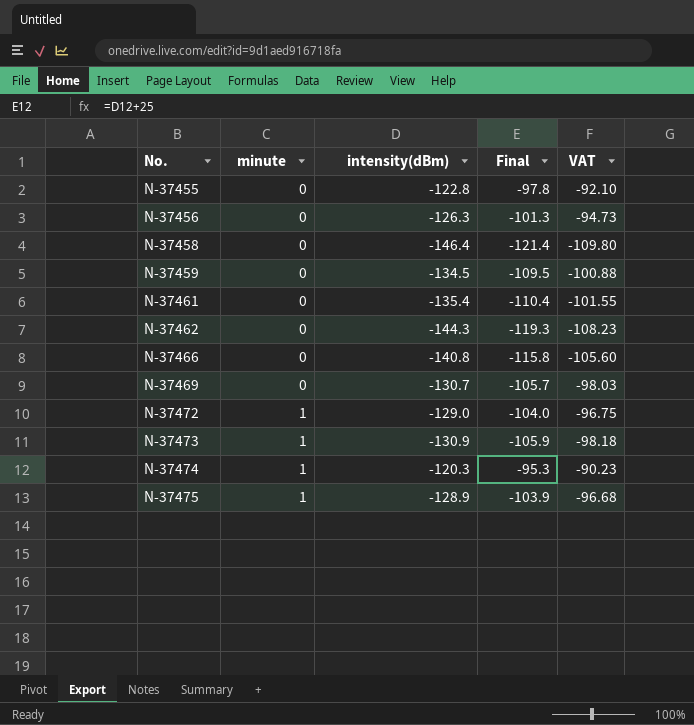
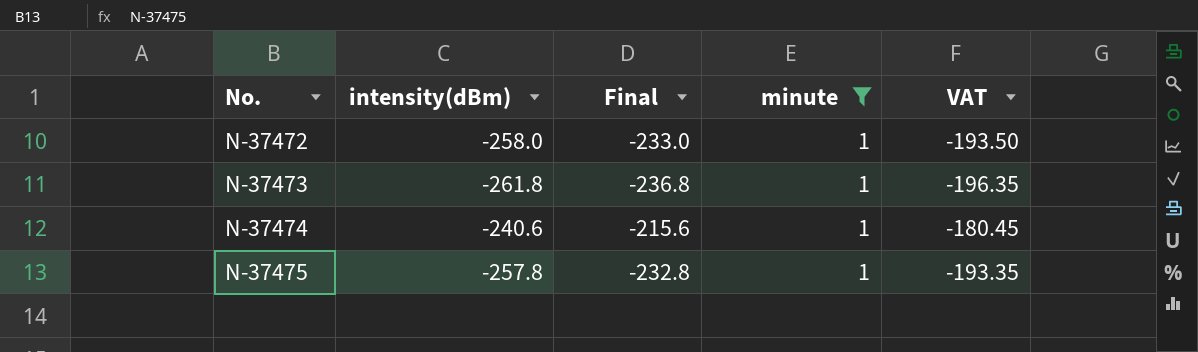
filter: none -> minute = 1
column minute | position: 2 -> 4
N-37472 | intensity(dBm): -129.0 -> -258.0
N-37472 | Final: -104.0 -> -233.0
N-37472 | VAT: -96.75 -> -193.50
N-37473 | intensity(dBm): -130.9 -> -261.8
N-37473 | Final: -105.9 -> -236.8
N-37473 | VAT: -98.18 -> -196.35
N-37474 | intensity(dBm): -120.3 -> -240.6
N-37474 | Final: -95.3 -> -215.6
N-37474 | VAT: -90.23 -> -180.45
N-37475 | intensity(dBm): -128.9 -> -257.8
N-37475 | Final: -103.9 -> -232.8
N-37475 | VAT: -96.68 -> -193.35

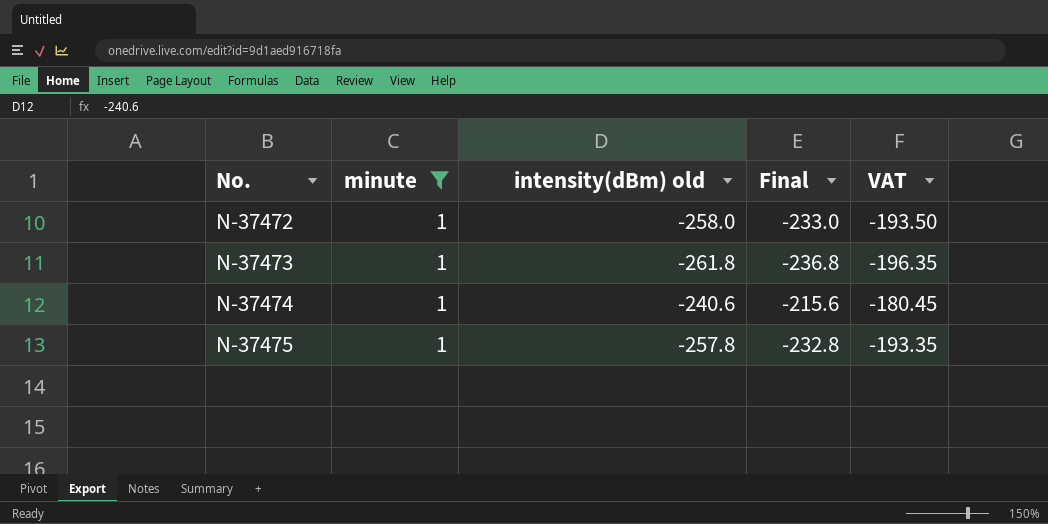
column minute | position: 4 -> 2
column name: intensity(dBm) -> intensity(dBm) old

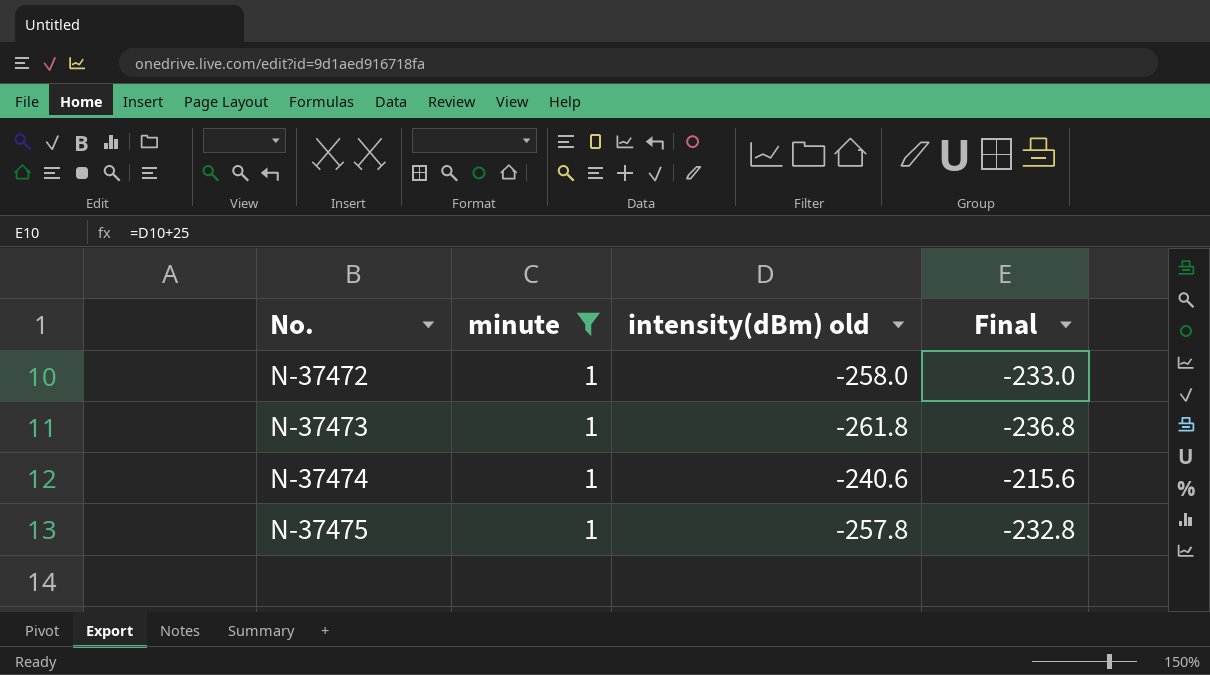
column VAT | formula: [intensity(dBm) old] * 0.75 -> none

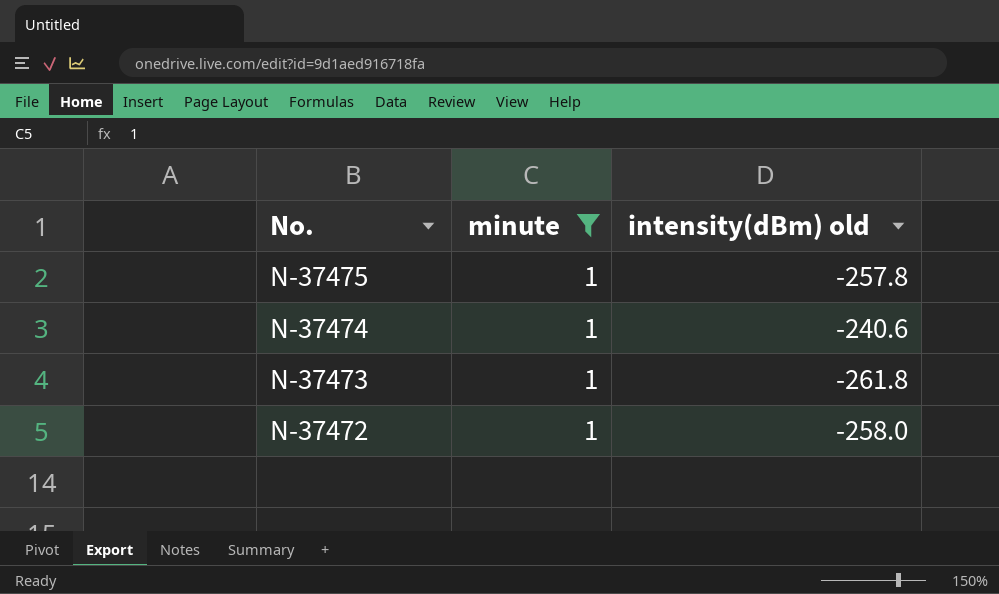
row order: No. ascending -> No. descending
column Final | formula: [intensity(dBm) old] + 25 -> none

